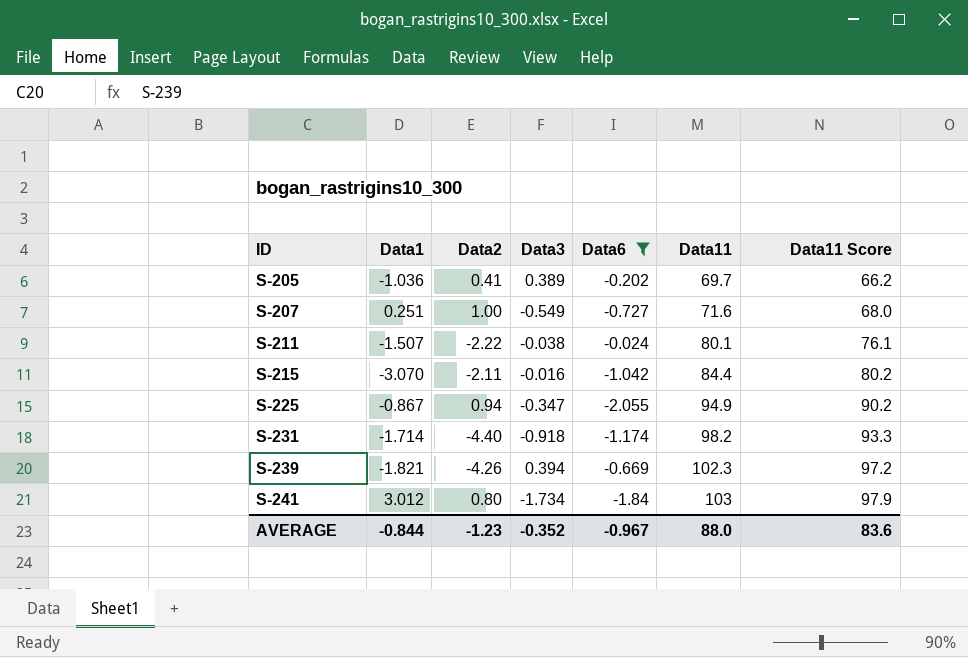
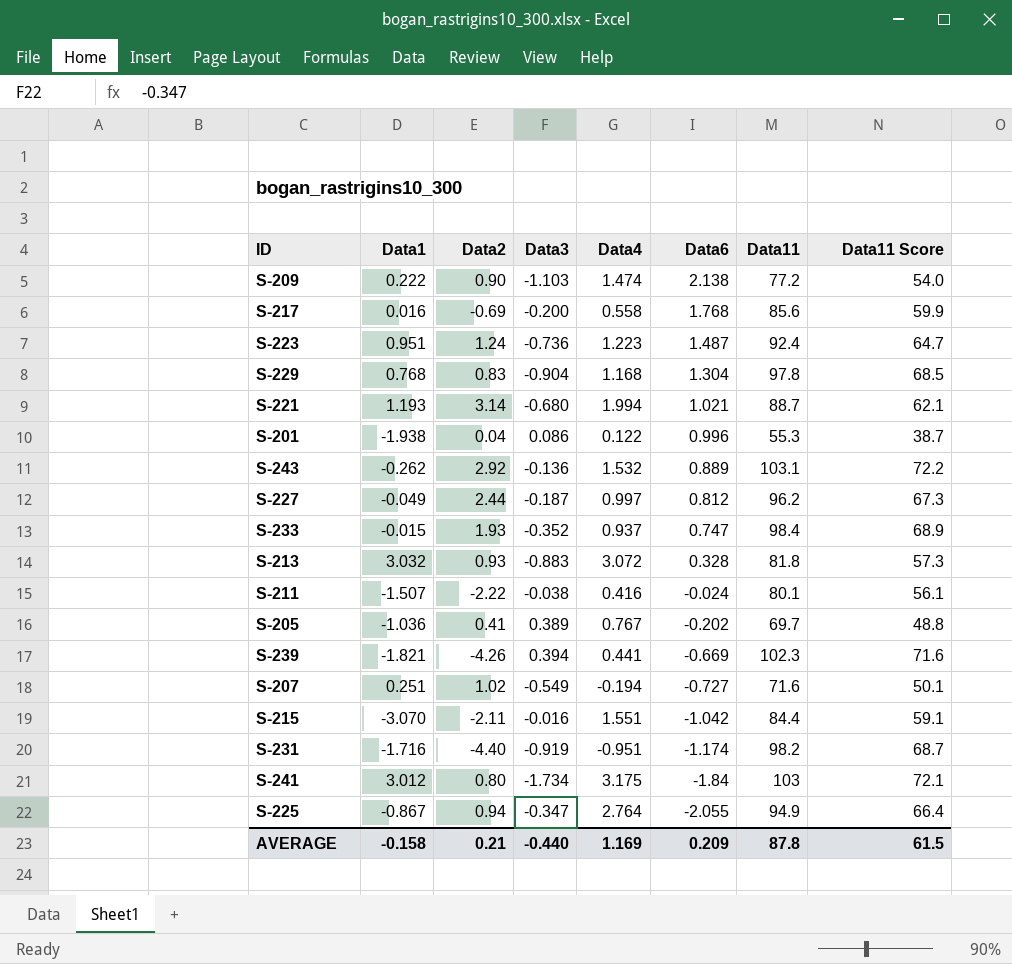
filter: Data6 <= -0.024 -> none
row order: ID ascending -> Data6 descending
column Data4 | position: none -> 5
column Data11 Score | formula: [Data11] * 0.95 -> [Data11] * 0.7
S-207 | Data2: 1.00 -> 1.02
S-231 | Data1: -1.714 -> -1.716
S-231 | Data3: -0.918 -> -0.919
AVERAGE | Data1: -0.844 -> -0.158
AVERAGE | Data2: -1.23 -> 0.21
AVERAGE | Data3: -0.352 -> -0.440
AVERAGE | Data6: -0.967 -> 0.209
AVERAGE | Data11: 88.0 -> 87.8
AVERAGE | Data11 Score: 83.6 -> 61.5

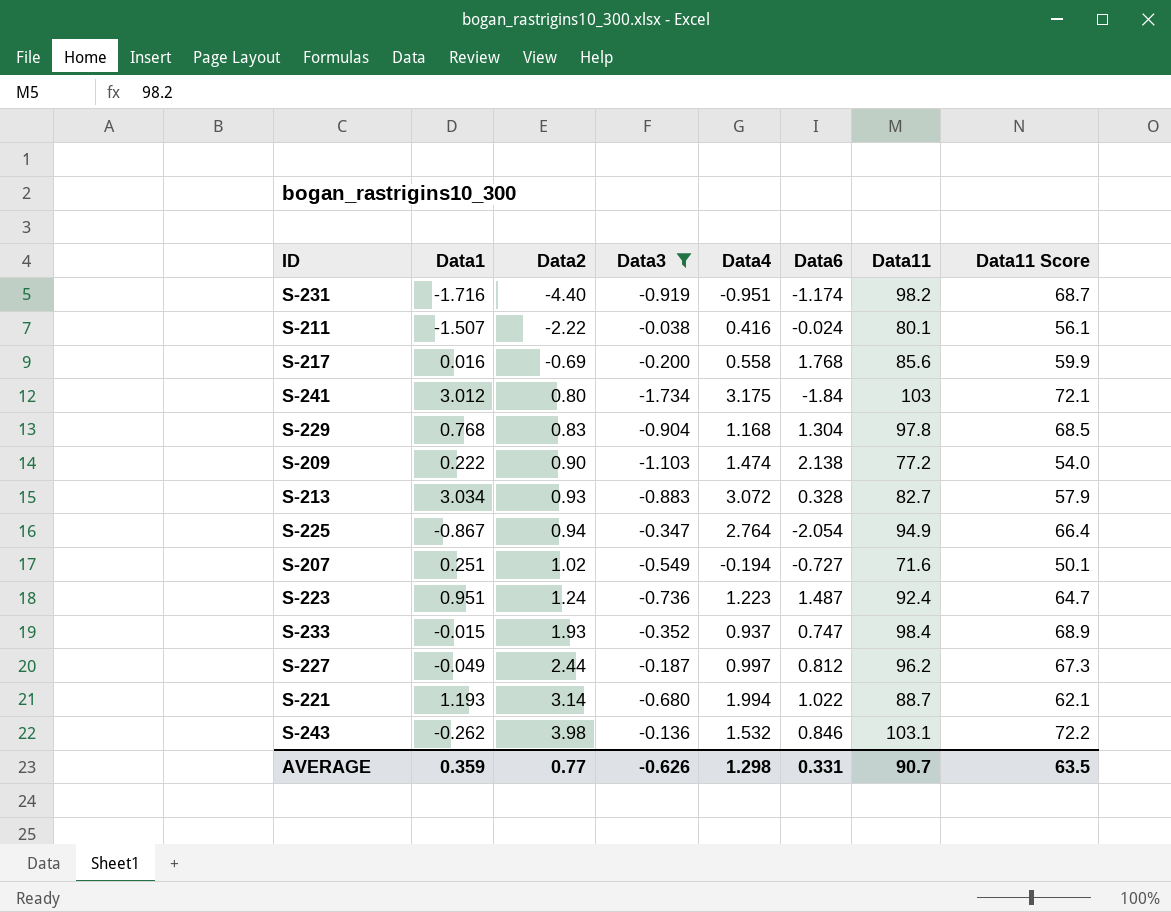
filter: none -> Data3 <= -0.038
row order: Data6 descending -> Data2 ascending
S-213 | Data1: 3.032 -> 3.034
S-213 | Data11: 81.8 -> 82.7
S-213 | Data11 Score: 57.3 -> 57.9
S-225 | Data6: -2.055 -> -2.054
S-221 | Data6: 1.021 -> 1.022
S-243 | Data2: 2.92 -> 3.98
S-243 | Data6: 0.889 -> 0.846
AVERAGE | Data1: -0.158 -> 0.359
AVERAGE | Data2: 0.21 -> 0.77
AVERAGE | Data3: -0.440 -> -0.626
AVERAGE | Data4: 1.169 -> 1.298
AVERAGE | Data6: 0.209 -> 0.331
AVERAGE | Data11: 87.8 -> 90.7
AVERAGE | Data11 Score: 61.5 -> 63.5

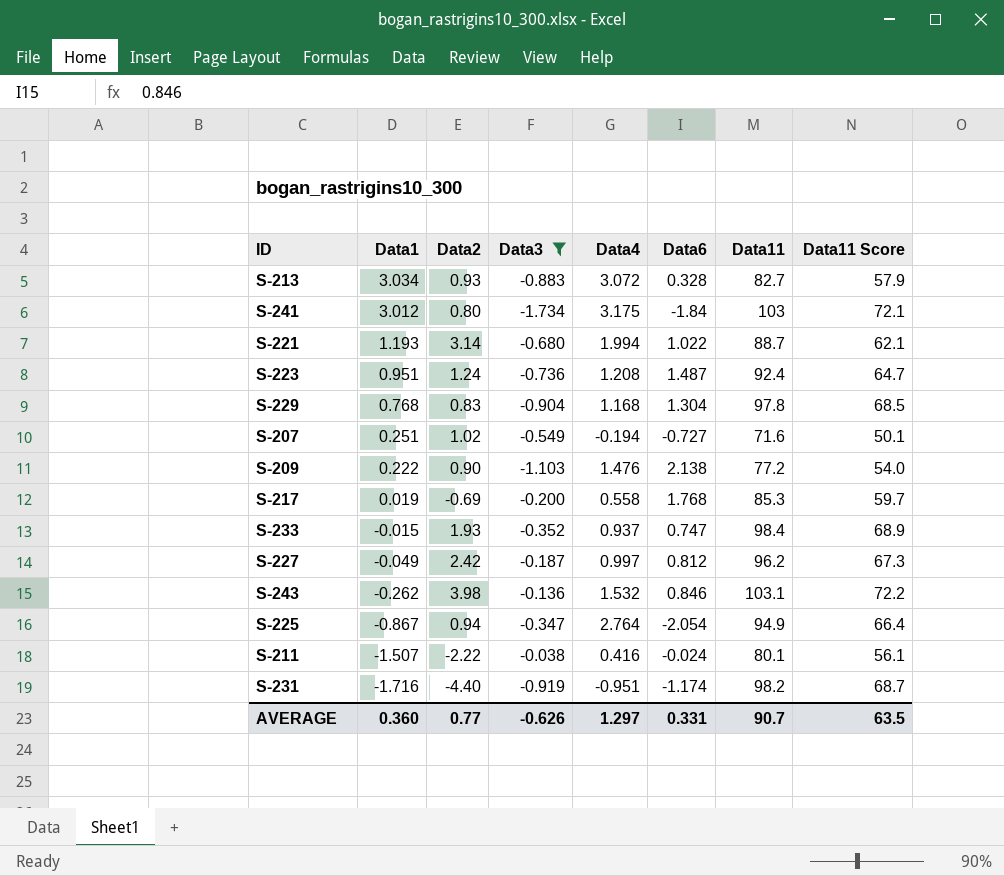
row order: Data2 ascending -> Data1 descending
S-223 | Data4: 1.223 -> 1.208
S-209 | Data4: 1.474 -> 1.476
S-217 | Data1: 0.016 -> 0.019
S-217 | Data11: 85.6 -> 85.3
S-217 | Data11 Score: 59.9 -> 59.7
S-227 | Data2: 2.44 -> 2.42
AVERAGE | Data1: 0.359 -> 0.360
AVERAGE | Data4: 1.298 -> 1.297

